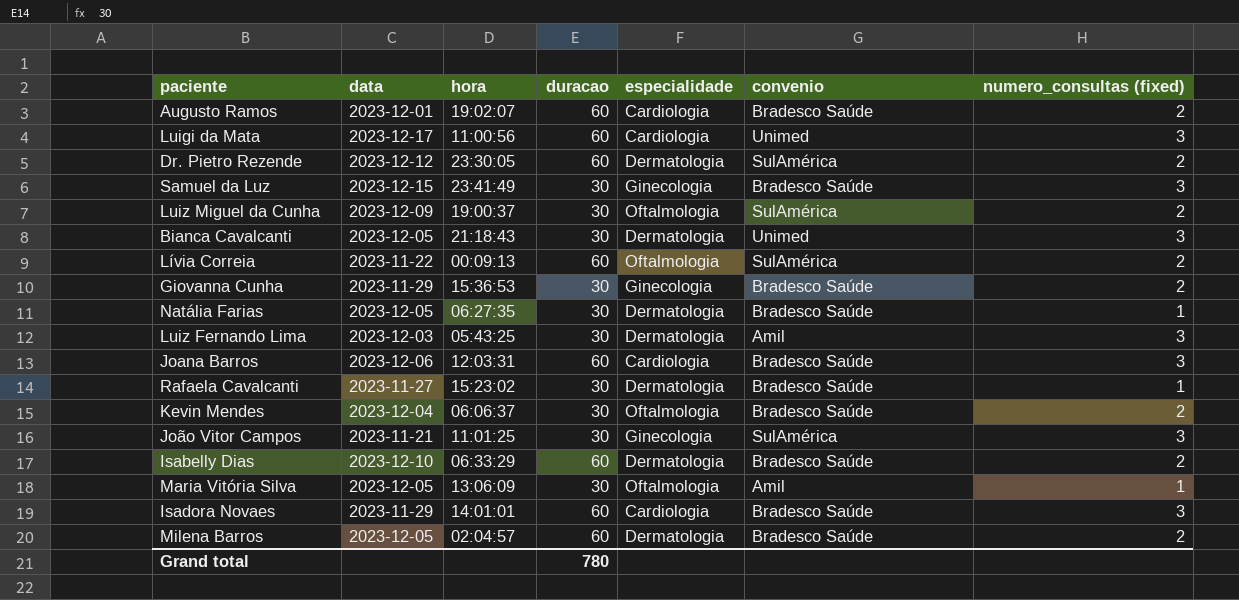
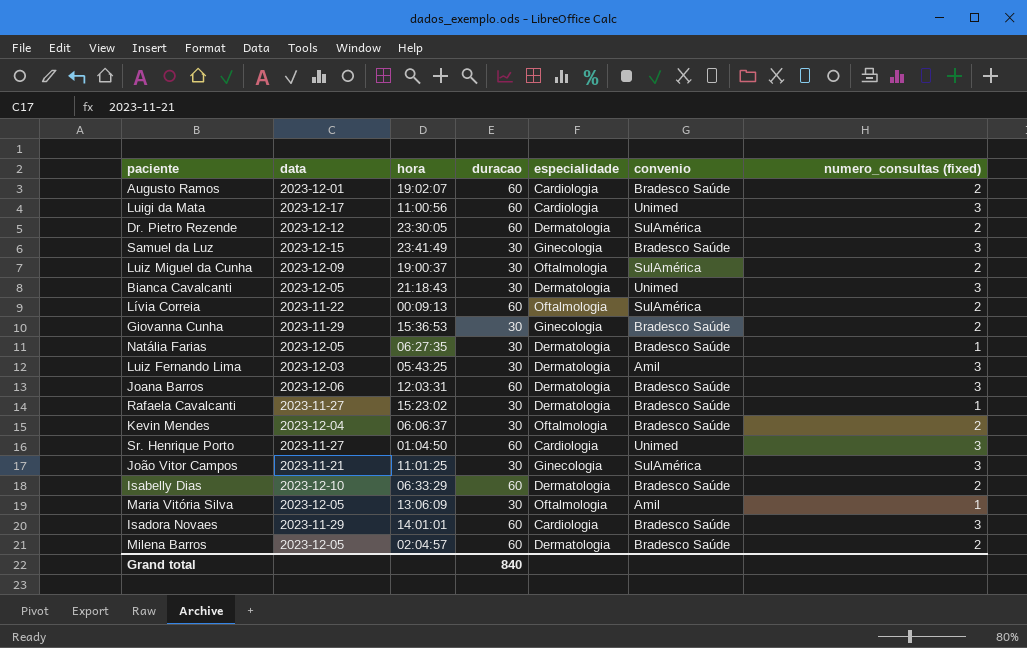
Joana Barros | especialidade: Cardiologia -> Dermatologia
row Sr. Henrique Porto: none -> 2023-11-27 | 01:04:50 | 60 | Cardiologia | Unimed | 3
Grand total | duracao: 780 -> 840

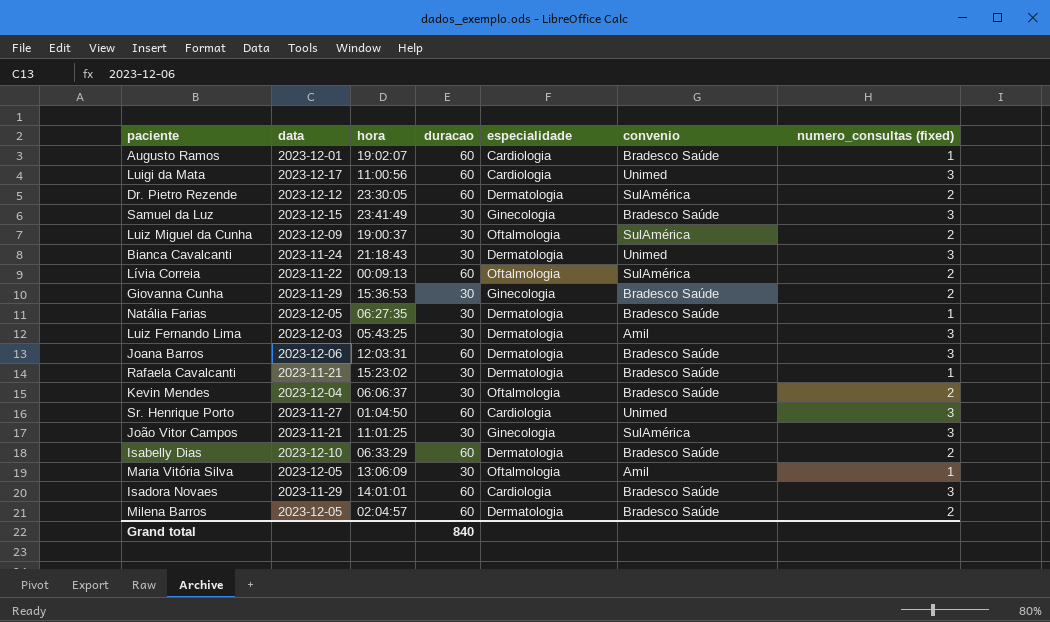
Augusto Ramos | numero_consultas (fixed): 2 -> 1
Bianca Cavalcanti | data: 2023-12-05 -> 2023-11-24
Rafaela Cavalcanti | data: 2023-11-27 -> 2023-11-21

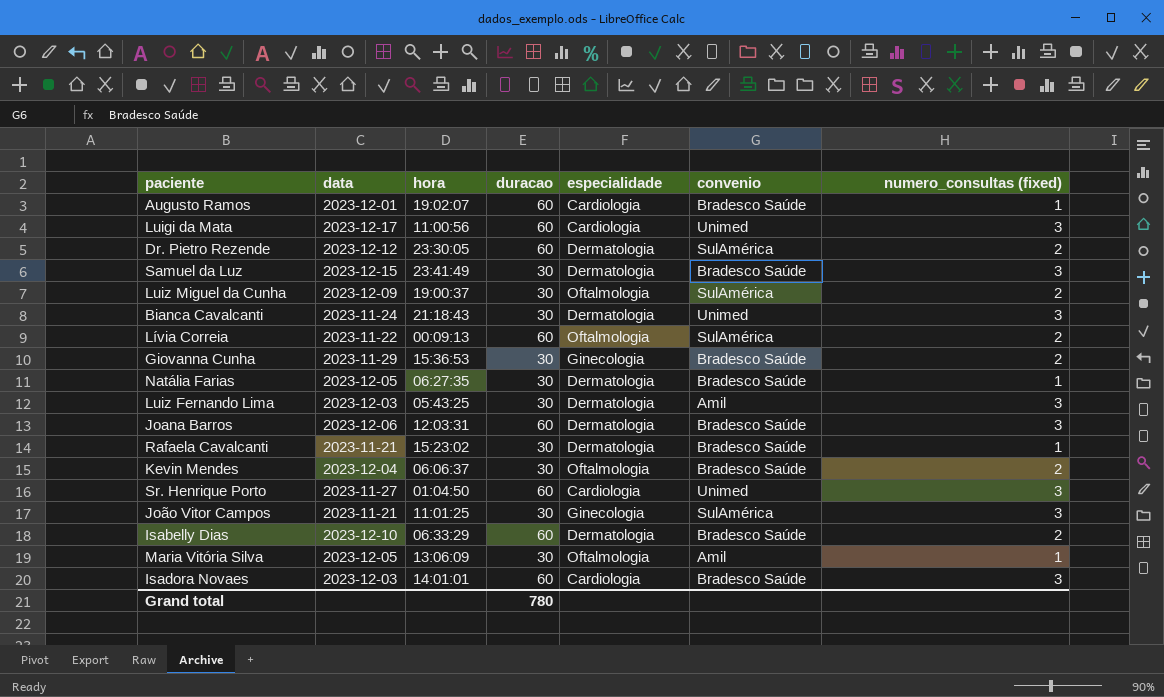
row Milena Barros: 2023-12-05 | 02:04:57 | 60 | Dermatologia | Bradesco Saúde | 2 -> none
Samuel da Luz | especialidade: Ginecologia -> Dermatologia
Isadora Novaes | data: 2023-11-29 -> 2023-12-03
Grand total | duracao: 840 -> 780

